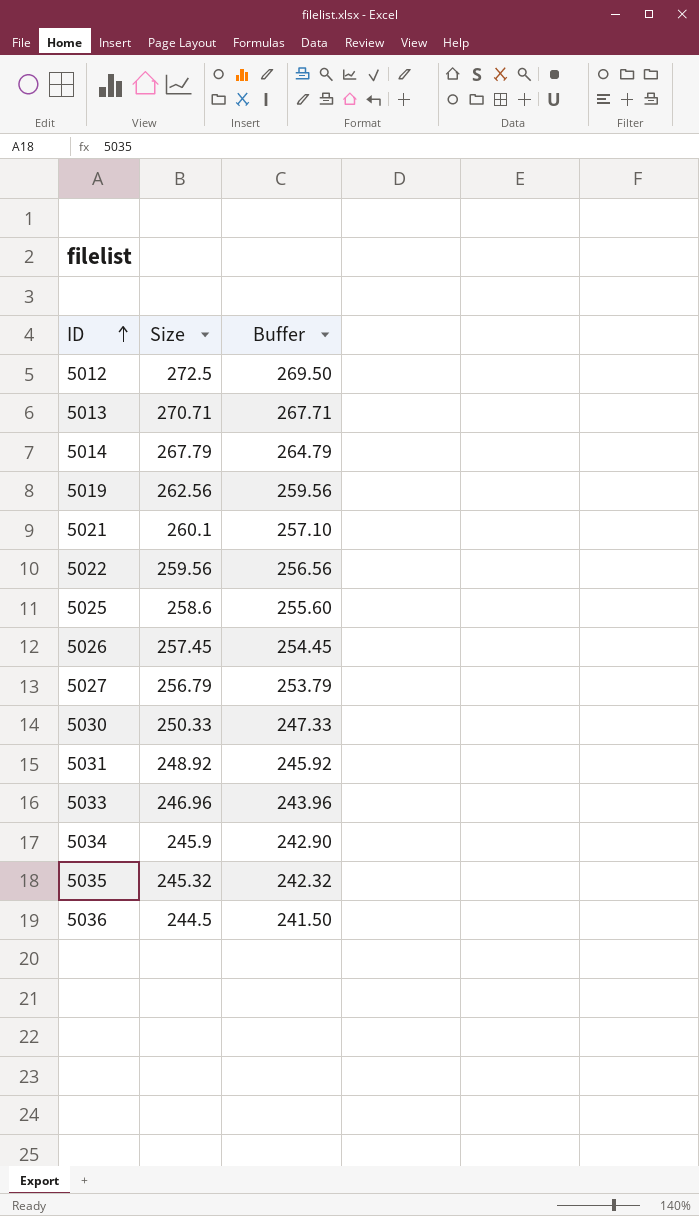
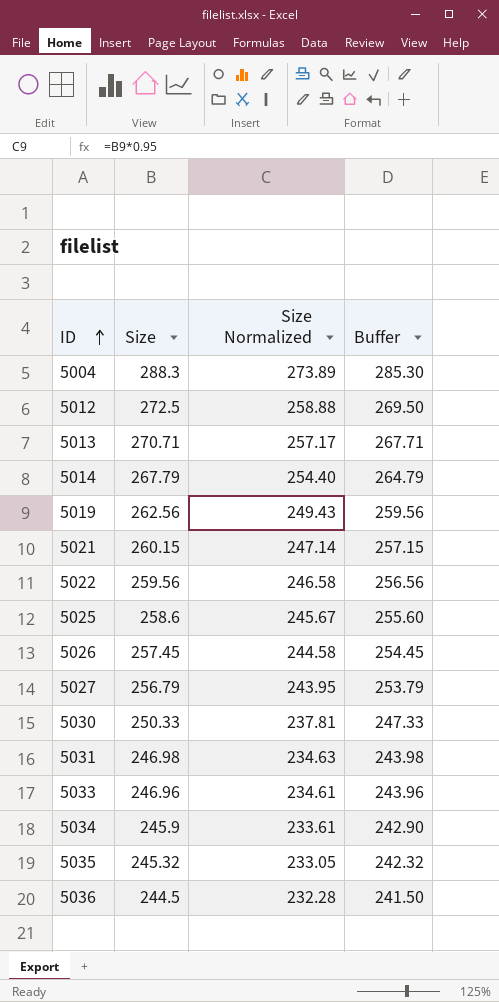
column Size Normalized | formula: none -> [Size] * 0.95
row 5004: none -> 288.3 | 273.89 | 285.30
5021 | Size: 260.1 -> 260.15
5021 | Buffer: 257.10 -> 257.15
5031 | Size: 248.92 -> 246.98
5031 | Buffer: 245.92 -> 243.98

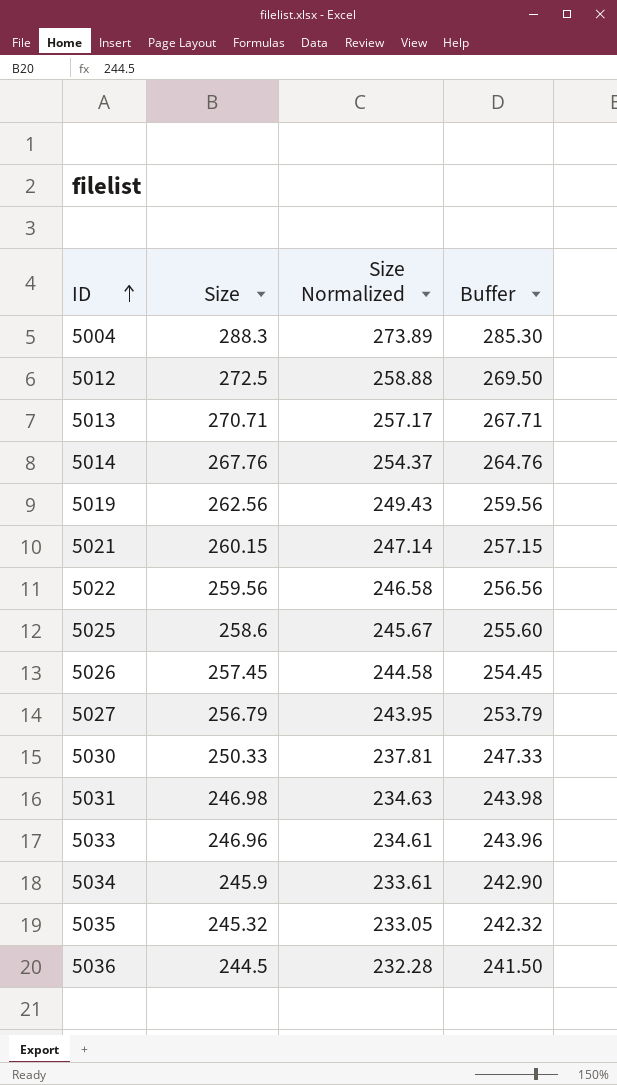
5014 | Size: 267.79 -> 267.76
5014 | Size Normalized: 254.40 -> 254.37
5014 | Buffer: 264.79 -> 264.76

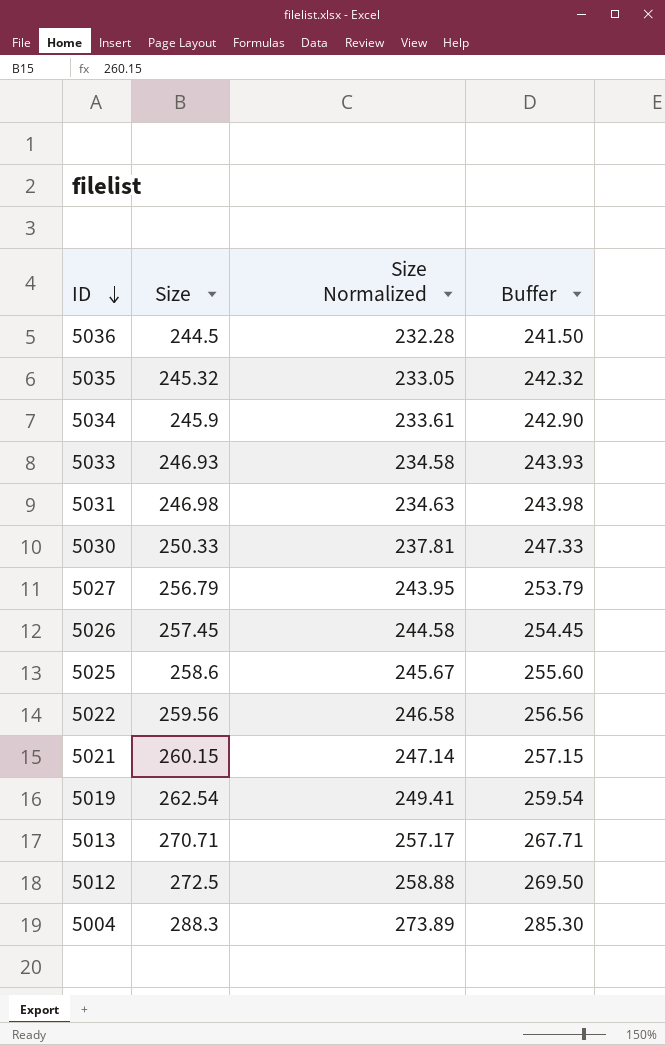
row order: ID ascending -> ID descending
row 5014: 267.76 | 254.37 | 264.76 -> none
5033 | Size: 246.96 -> 246.93
5033 | Size Normalized: 234.61 -> 234.58
5033 | Buffer: 243.96 -> 243.93
5019 | Size: 262.56 -> 262.54
5019 | Size Normalized: 249.43 -> 249.41
5019 | Buffer: 259.56 -> 259.54

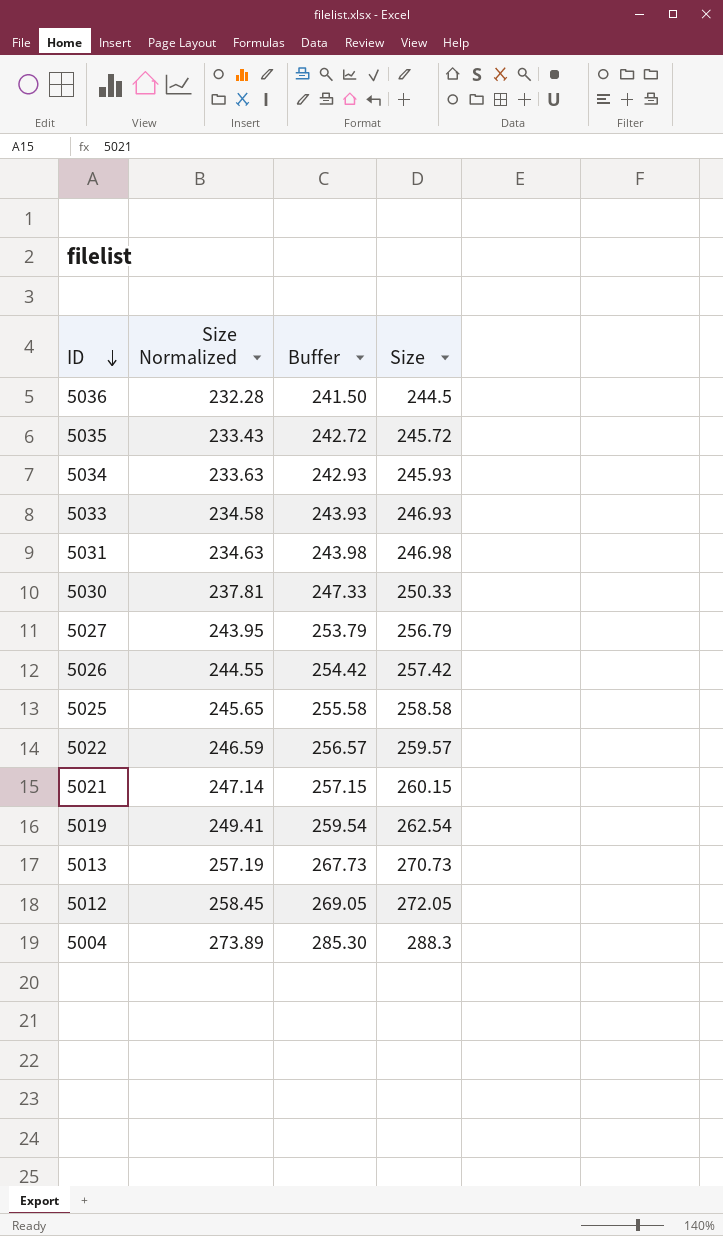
column Size | position: 2 -> 4
5035 | Size Normalized: 233.05 -> 233.43
5035 | Buffer: 242.32 -> 242.72
5035 | Size: 245.32 -> 245.72
5034 | Size Normalized: 233.61 -> 233.63
5034 | Buffer: 242.90 -> 242.93
5034 | Size: 245.9 -> 245.93
5026 | Size Normalized: 244.58 -> 244.55
5026 | Buffer: 254.45 -> 254.42
5026 | Size: 257.45 -> 257.42
5025 | Size Normalized: 245.67 -> 245.65
5025 | Buffer: 255.60 -> 255.58
5025 | Size: 258.6 -> 258.58
5022 | Size Normalized: 246.58 -> 246.59
5022 | Buffer: 256.56 -> 256.57
5022 | Size: 259.56 -> 259.57
5013 | Size Normalized: 257.17 -> 257.19
5013 | Buffer: 267.71 -> 267.73
5013 | Size: 270.71 -> 270.73
5012 | Size Normalized: 258.88 -> 258.45
5012 | Buffer: 269.50 -> 269.05
5012 | Size: 272.5 -> 272.05

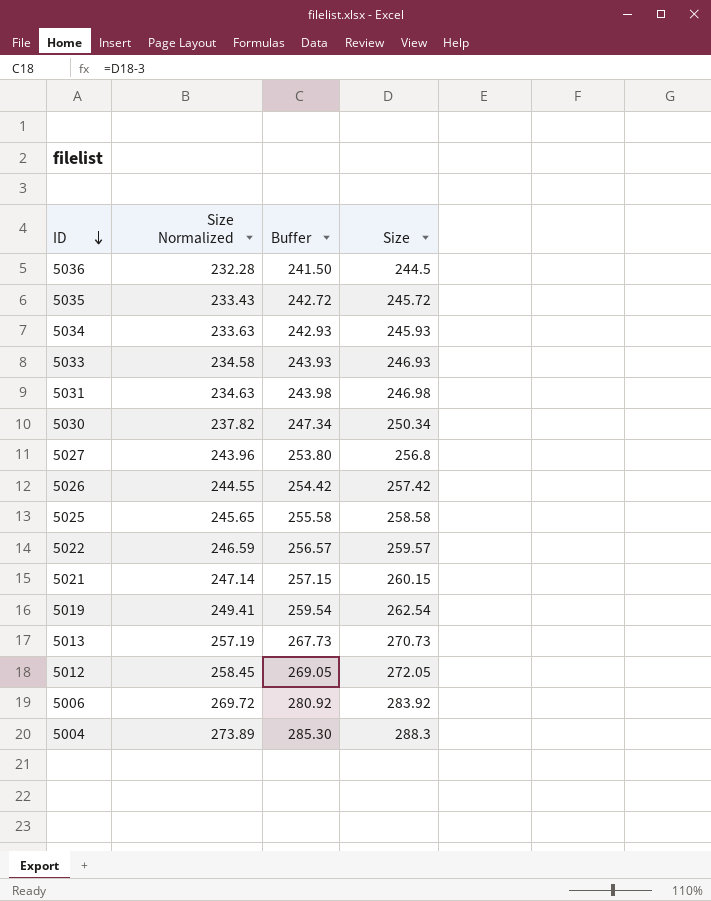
5030 | Size Normalized: 237.81 -> 237.82
5030 | Buffer: 247.33 -> 247.34
5030 | Size: 250.33 -> 250.34
5027 | Size Normalized: 243.95 -> 243.96
5027 | Buffer: 253.79 -> 253.80
5027 | Size: 256.79 -> 256.8
row 5006: none -> 269.72 | 280.92 | 283.92

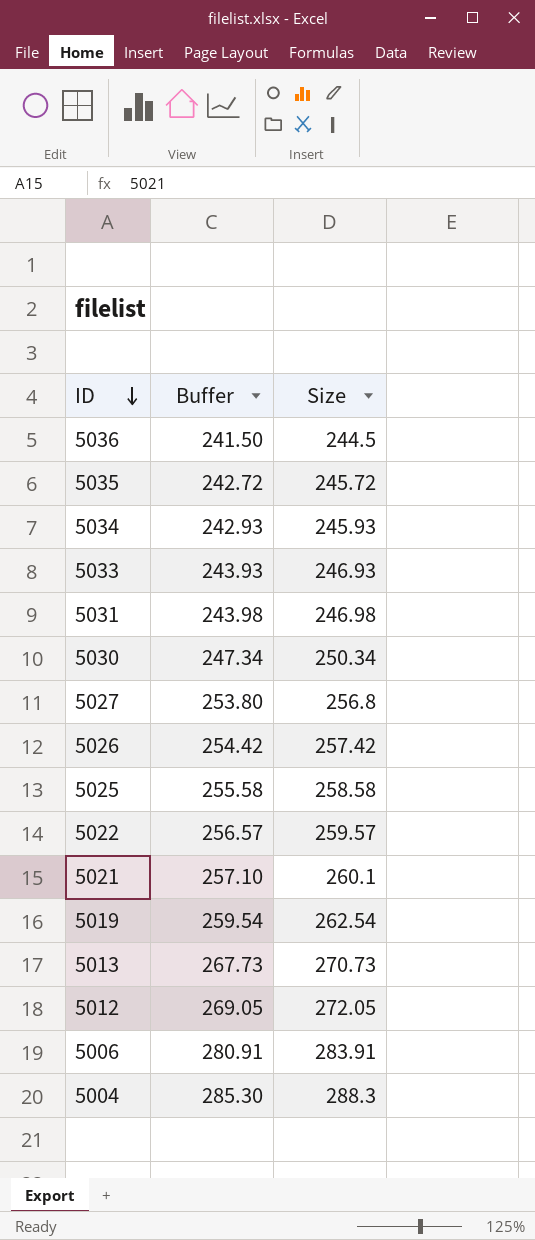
column Size Normalized | formula: [Size] * 0.95 -> none
5021 | Buffer: 257.15 -> 257.10
5021 | Size: 260.15 -> 260.1
5006 | Buffer: 280.92 -> 280.91
5006 | Size: 283.92 -> 283.91

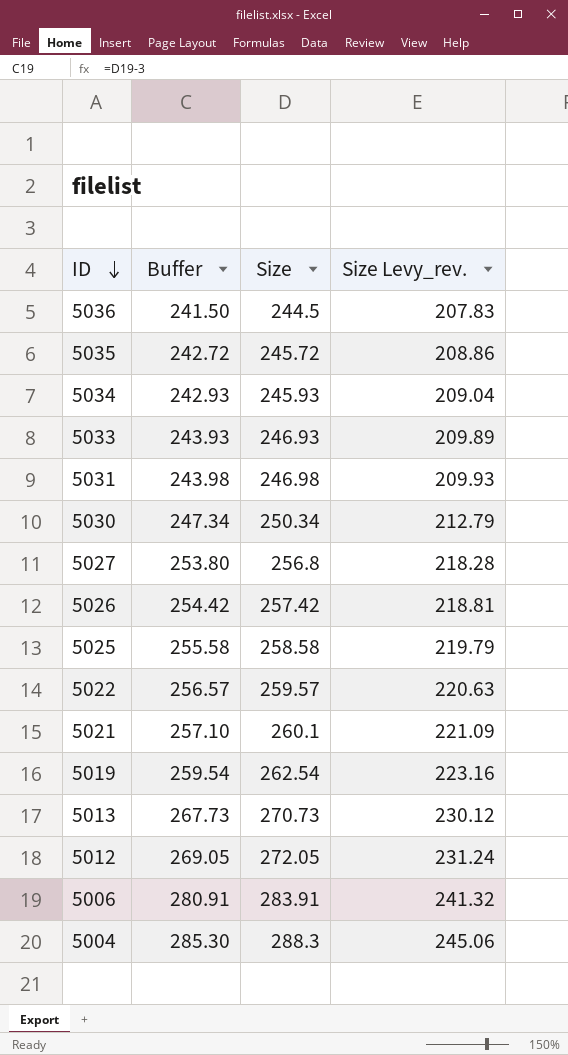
column Size Levy_rev. | formula: none -> [Size] * 0.85

